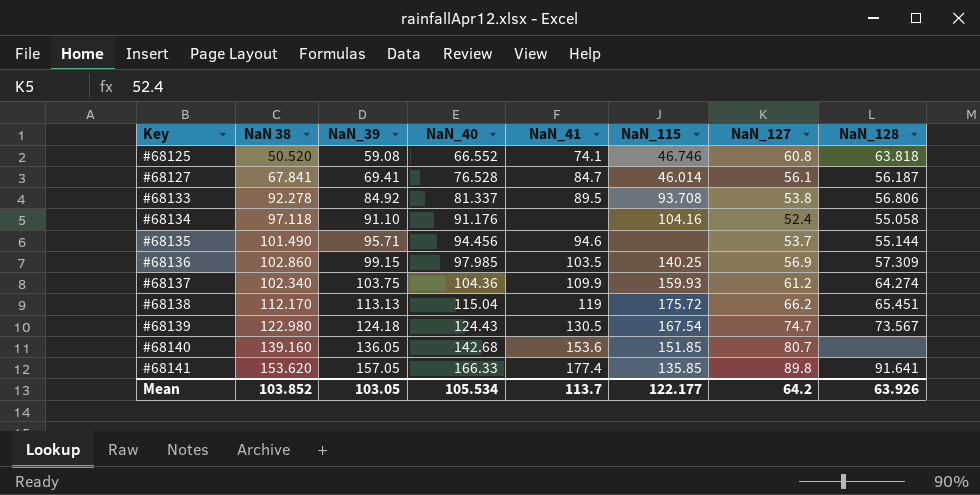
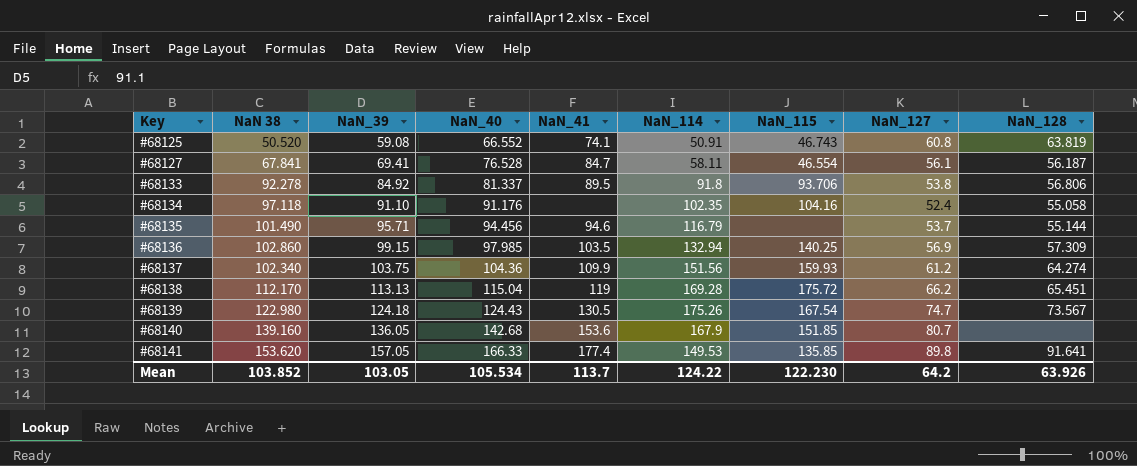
column NaN_114 | position: none -> 6
#68125 | NaN_115: 46.746 -> 46.743
#68125 | NaN_128: 63.818 -> 63.819
#68127 | NaN_115: 46.014 -> 46.554
#68133 | NaN_115: 93.708 -> 93.706
Mean | NaN_115: 122.177 -> 122.230

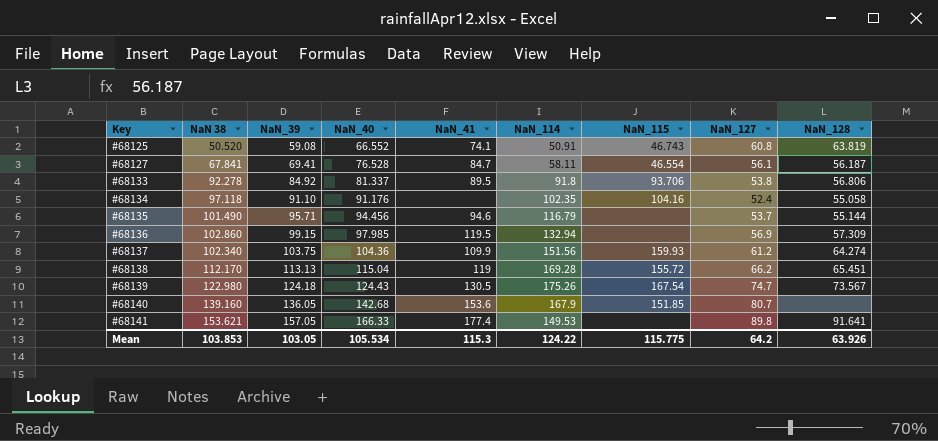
#68136 | NaN_41: 103.5 -> 119.5
#68136 | NaN_115: 140.25 -> none
#68138 | NaN_115: 175.72 -> 155.72
#68141 | NaN 38: 153.620 -> 153.621
#68141 | NaN_115: 135.85 -> none
Mean | NaN 38: 103.852 -> 103.853
Mean | NaN_41: 113.7 -> 115.3
Mean | NaN_115: 122.230 -> 115.775

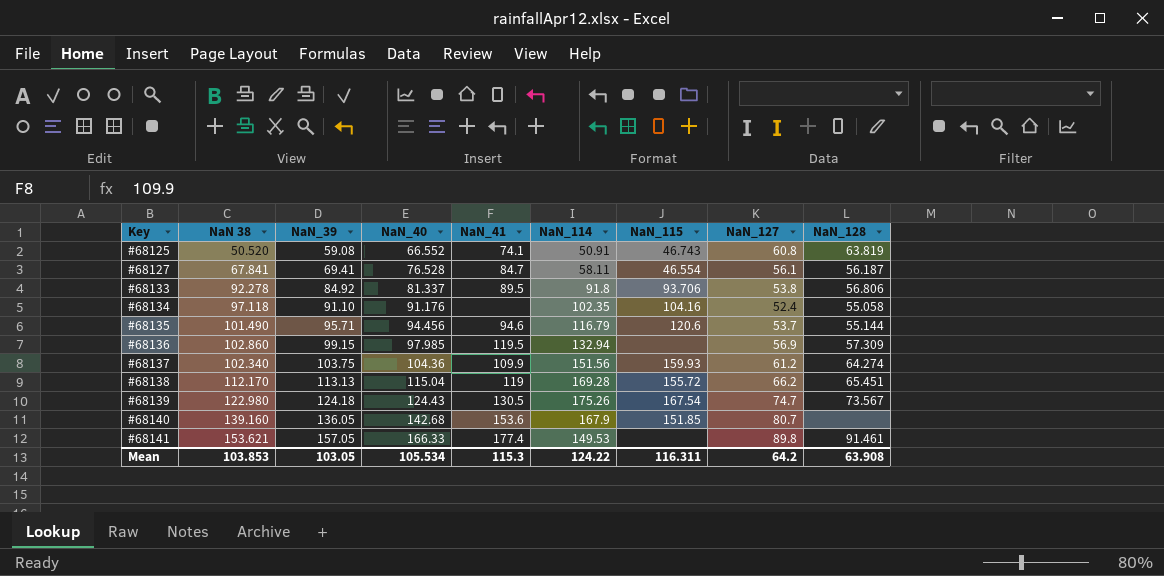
#68135 | NaN_115: none -> 120.6
#68141 | NaN_128: 91.641 -> 91.461
Mean | NaN_115: 115.775 -> 116.311
Mean | NaN_128: 63.926 -> 63.908

